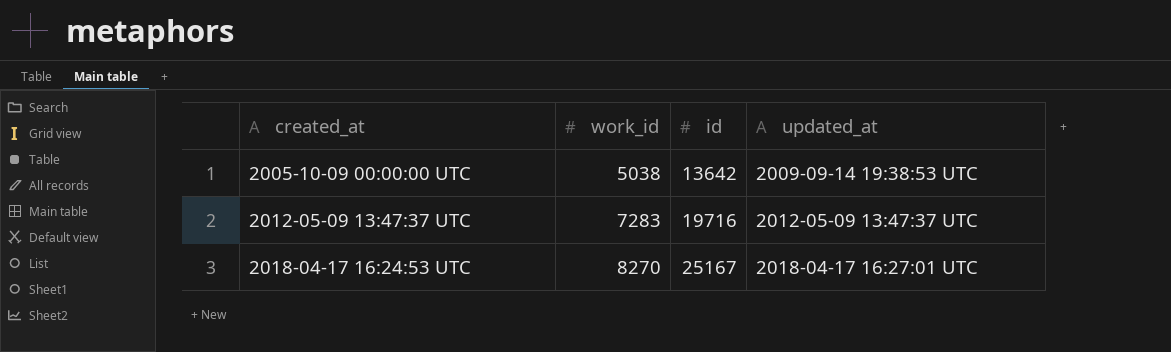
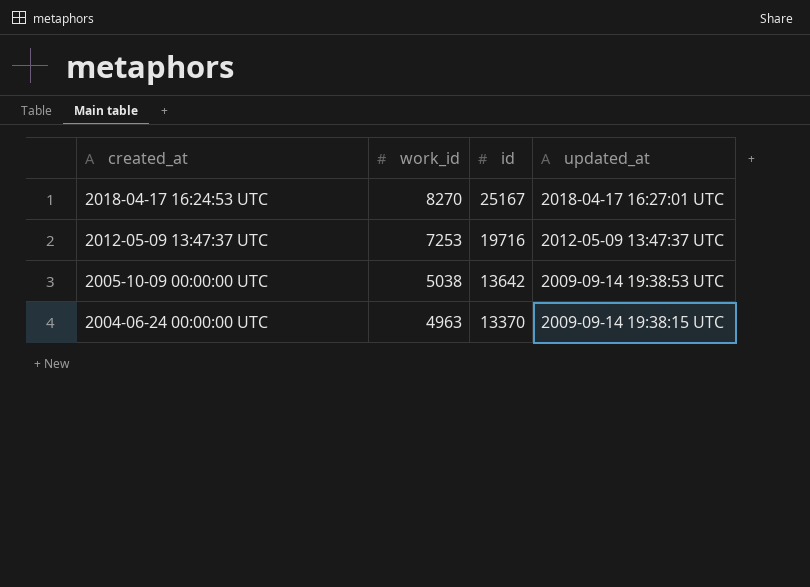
row order: created_at ascending -> created_at descending
2012-05-09 13:47:37 UTC | work_id: 7283 -> 7253
row 2004-06-24 00:00:00 UTC: none -> 4963 | 13370 | 2009-09-14 19:38:15 UTC

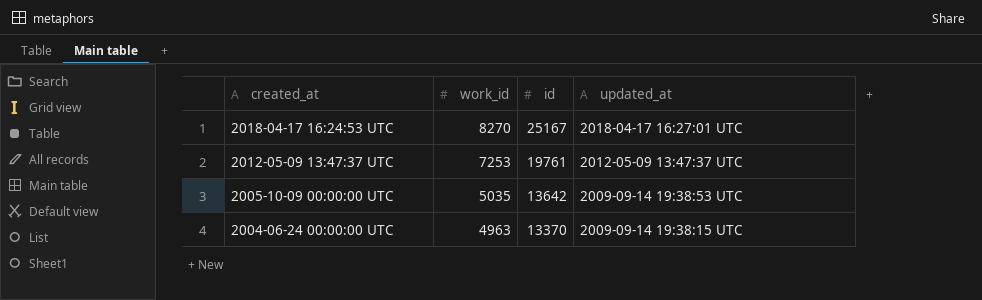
2012-05-09 13:47:37 UTC | id: 19716 -> 19761
2005-10-09 00:00:00 UTC | work_id: 5038 -> 5035

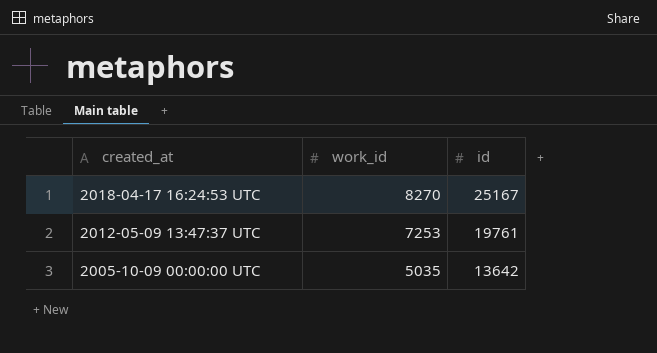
column updated_at | position: 4 -> none
row 2004-06-24 00:00:00 UTC: 4963 | 13370 | 2009-09-14 19:38:15 UTC -> none

